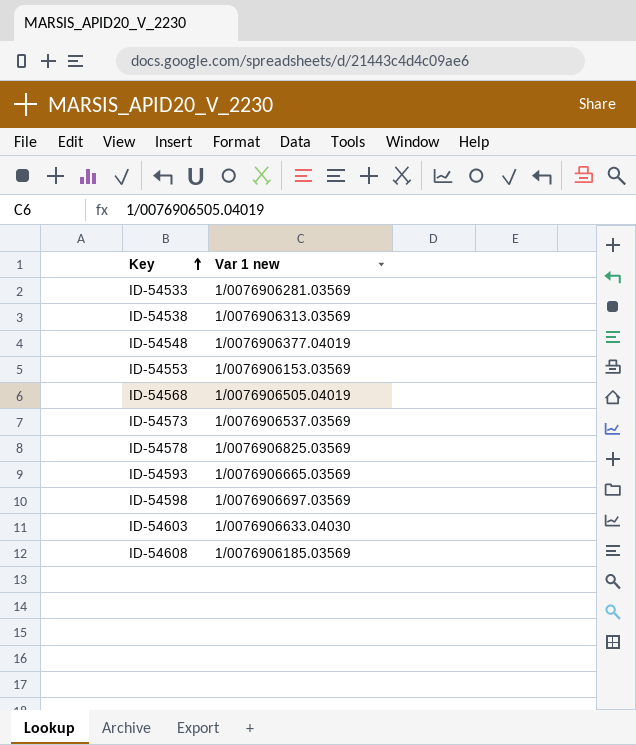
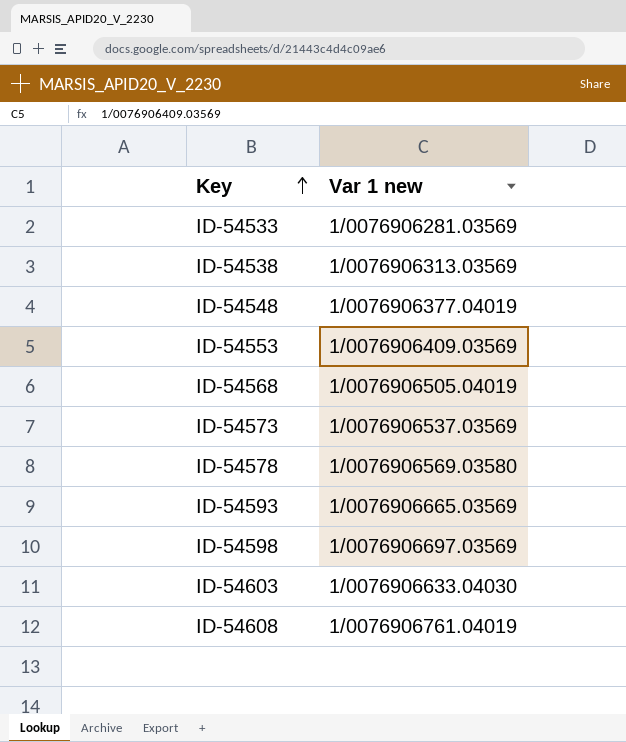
ID-54553 | Var 1 new: 1/0076906153.03569 -> 1/0076906409.03569
ID-54578 | Var 1 new: 1/0076906825.03569 -> 1/0076906569.03580
ID-54608 | Var 1 new: 1/0076906185.03569 -> 1/0076906761.04019

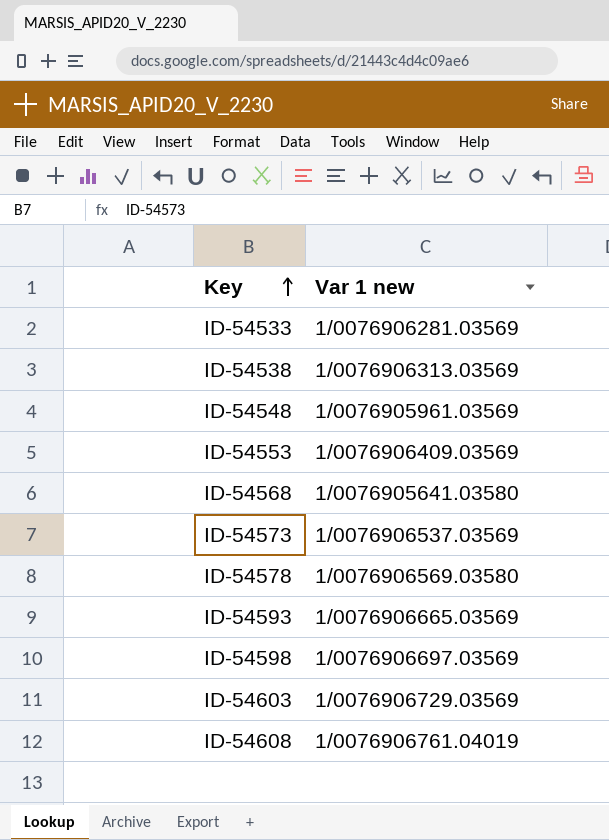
ID-54548 | Var 1 new: 1/0076906377.04019 -> 1/0076905961.03569
ID-54568 | Var 1 new: 1/0076906505.04019 -> 1/0076905641.03580
ID-54603 | Var 1 new: 1/0076906633.04030 -> 1/0076906729.03569

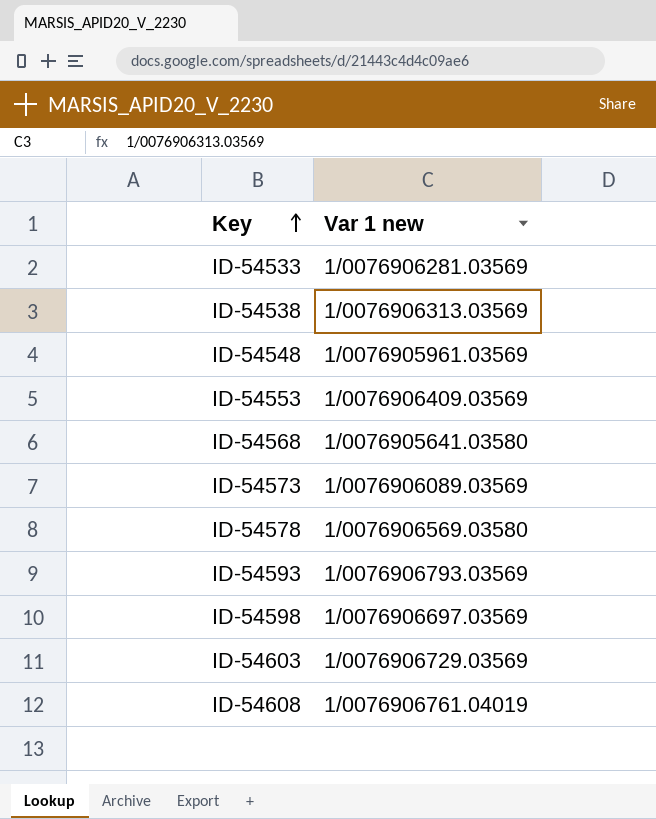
ID-54573 | Var 1 new: 1/0076906537.03569 -> 1/0076906089.03569
ID-54593 | Var 1 new: 1/0076906665.03569 -> 1/0076906793.03569

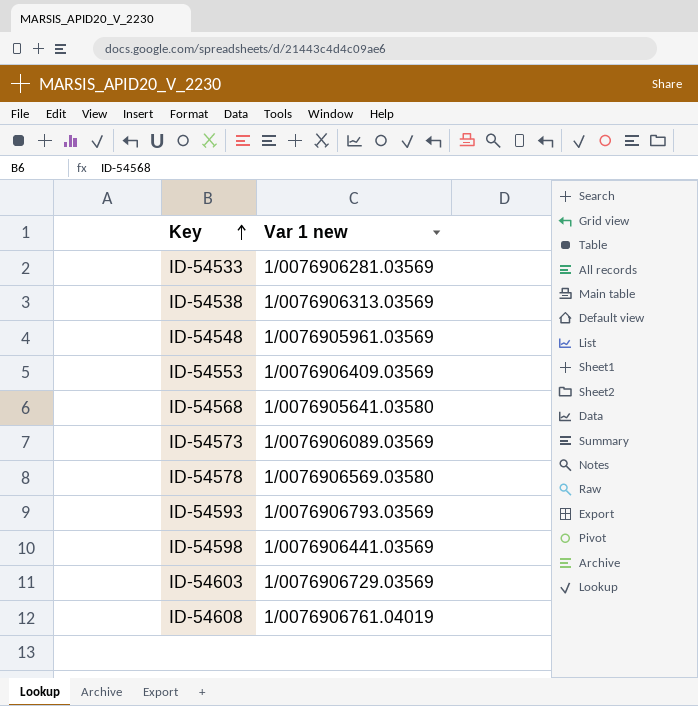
ID-54598 | Var 1 new: 1/0076906697.03569 -> 1/0076906441.03569

